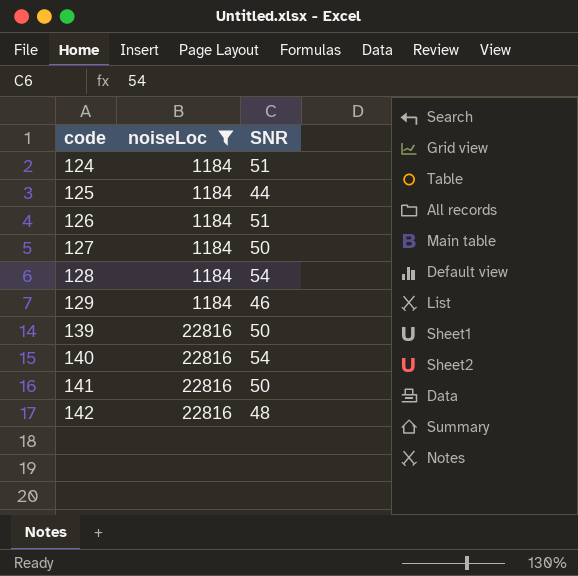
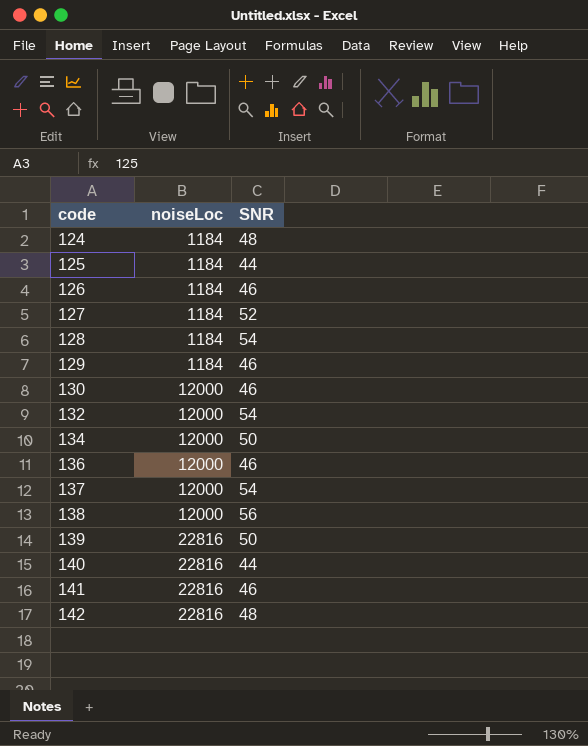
filter: noiseLoc != 12000 -> none
124 | SNR: 51 -> 48
126 | SNR: 51 -> 46
127 | SNR: 50 -> 52
140 | SNR: 54 -> 44
141 | SNR: 50 -> 46

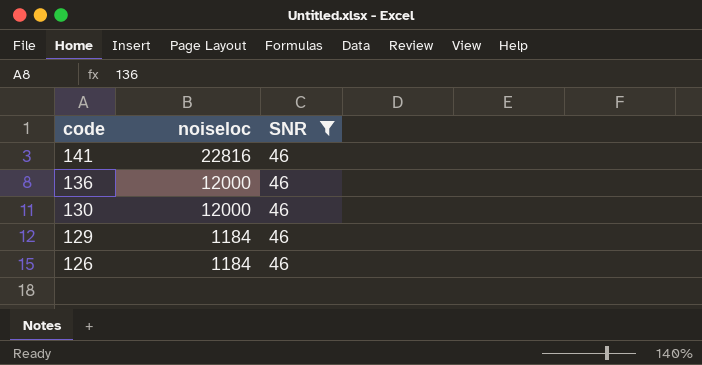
filter: none -> SNR = 46
row order: code ascending -> code descending
column name: noiseLoc -> noiseloc

